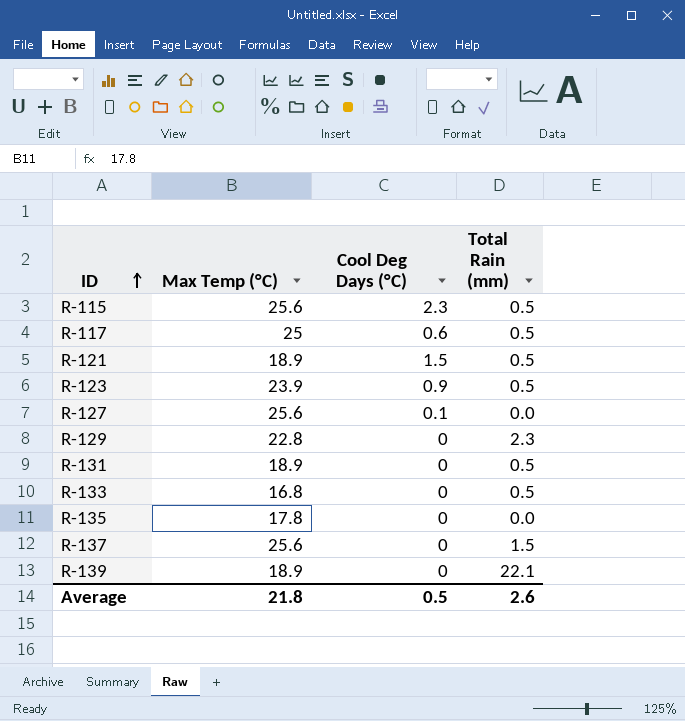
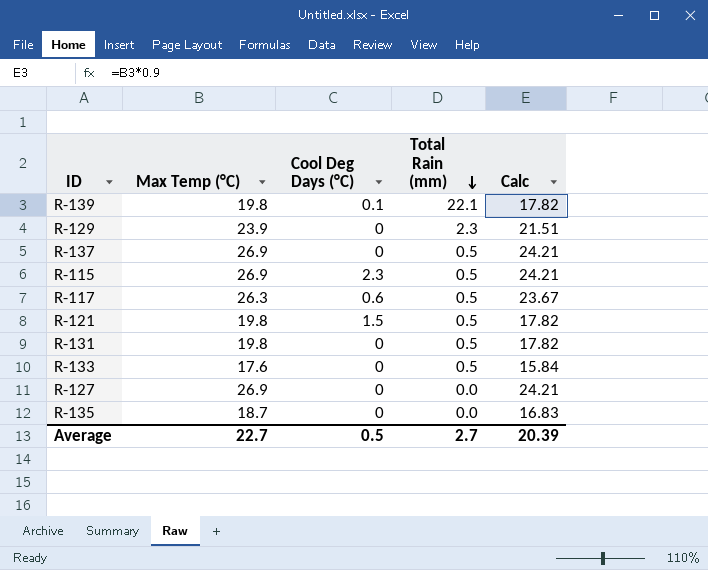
row order: ID ascending -> Total Rain (mm) descending
column Calc | formula: none -> [Max Temp (°C)] * 0.9
row R-123: 23.9 | 0.9 | 0.5 -> none
R-139 | Max Temp (°C): 18.9 -> 19.8
R-139 | Cool Deg Days (°C): 0 -> 0.1
R-129 | Max Temp (°C): 22.8 -> 23.9
R-137 | Max Temp (°C): 25.6 -> 26.9
R-137 | Total Rain (mm): 1.5 -> 0.5
R-115 | Max Temp (°C): 25.6 -> 26.9
R-117 | Max Temp (°C): 25 -> 26.3
R-121 | Max Temp (°C): 18.9 -> 19.8
R-131 | Max Temp (°C): 18.9 -> 19.8
R-133 | Max Temp (°C): 16.8 -> 17.6
R-127 | Max Temp (°C): 25.6 -> 26.9
R-127 | Cool Deg Days (°C): 0.1 -> 0
R-135 | Max Temp (°C): 17.8 -> 18.7
Average | Max Temp (°C): 21.8 -> 22.7
Average | Total Rain (mm): 2.6 -> 2.7

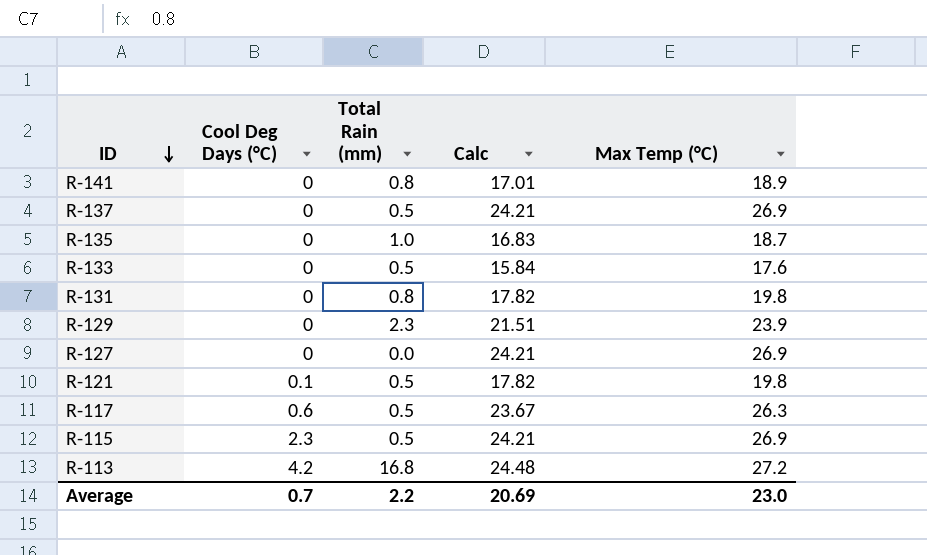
row order: Total Rain (mm) descending -> ID descending
column Max Temp (°C) | position: 2 -> 5
row R-139: 19.8 | 0.1 | 22.1 | 17.82 -> none
row R-141: none -> 0 | 0.8 | 17.01 | 18.9
R-135 | Total Rain (mm): 0.0 -> 1.0
R-131 | Total Rain (mm): 0.5 -> 0.8
R-121 | Cool Deg Days (°C): 1.5 -> 0.1
row R-113: none -> 4.2 | 16.8 | 24.48 | 27.2
Average | Cool Deg Days (°C): 0.5 -> 0.7
Average | Total Rain (mm): 2.7 -> 2.2
Average | Calc: 20.39 -> 20.69
Average | Max Temp (°C): 22.7 -> 23.0

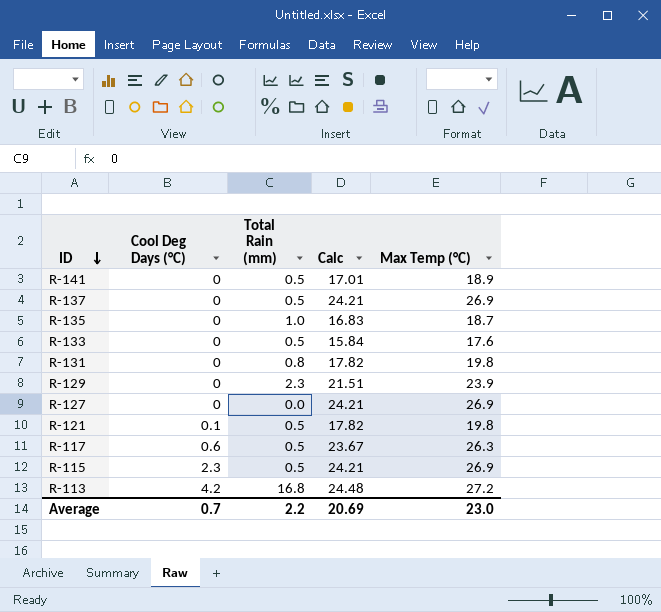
R-141 | Total Rain (mm): 0.8 -> 0.5

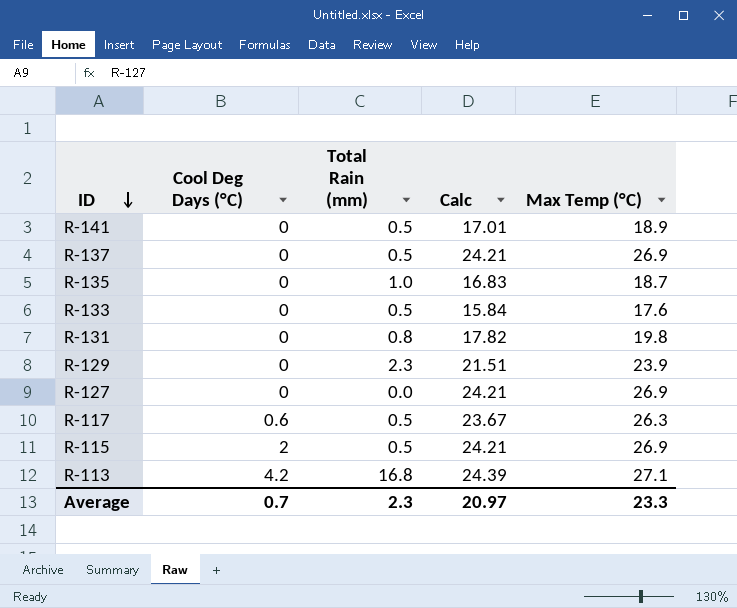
row R-121: 0.1 | 0.5 | 17.82 | 19.8 -> none
R-115 | Cool Deg Days (°C): 2.3 -> 2
R-113 | Calc: 24.48 -> 24.39
R-113 | Max Temp (°C): 27.2 -> 27.1
Average | Total Rain (mm): 2.2 -> 2.3
Average | Calc: 20.69 -> 20.97
Average | Max Temp (°C): 23.0 -> 23.3

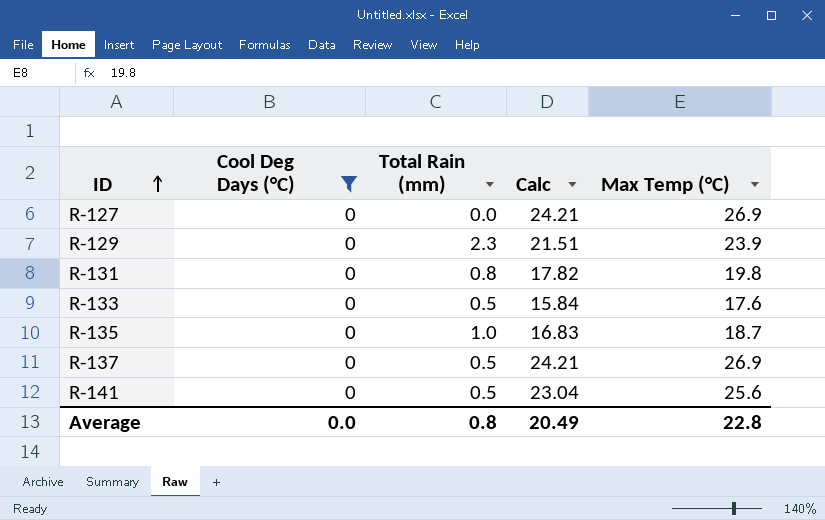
filter: none -> Cool Deg Days (°C) = 0
row order: ID descending -> ID ascending
R-141 | Calc: 17.01 -> 23.04
R-141 | Max Temp (°C): 18.9 -> 25.6
Average | Cool Deg Days (°C): 0.7 -> 0.0
Average | Total Rain (mm): 2.3 -> 0.8
Average | Calc: 20.97 -> 20.49
Average | Max Temp (°C): 23.3 -> 22.8

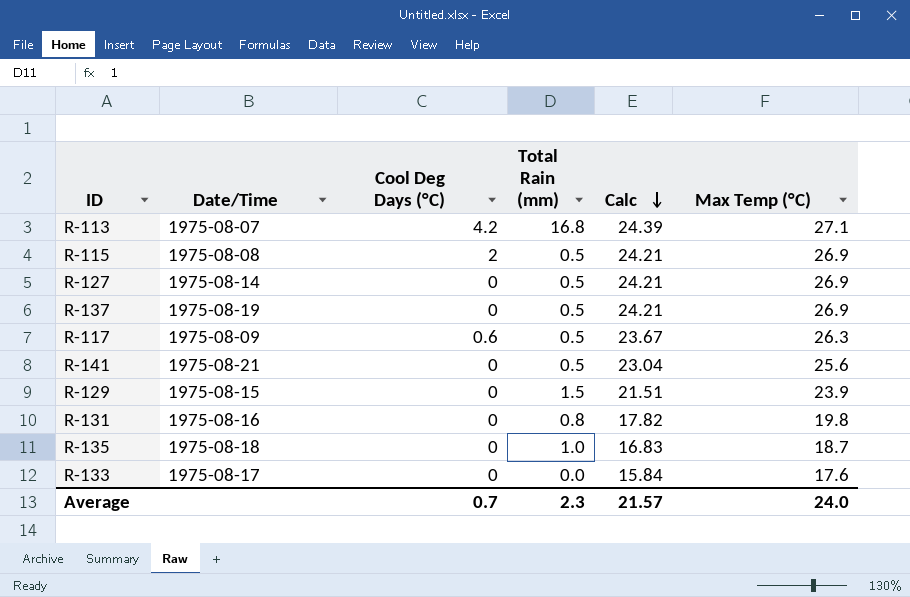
filter: Cool Deg Days (°C) = 0 -> none
row order: ID ascending -> Calc descending
column Date/Time | position: none -> 2
R-127 | Total Rain (mm): 0.0 -> 0.5
R-129 | Total Rain (mm): 2.3 -> 1.5
R-133 | Total Rain (mm): 0.5 -> 0.0
Average | Cool Deg Days (°C): 0.0 -> 0.7
Average | Total Rain (mm): 0.8 -> 2.3
Average | Calc: 20.49 -> 21.57
Average | Max Temp (°C): 22.8 -> 24.0

